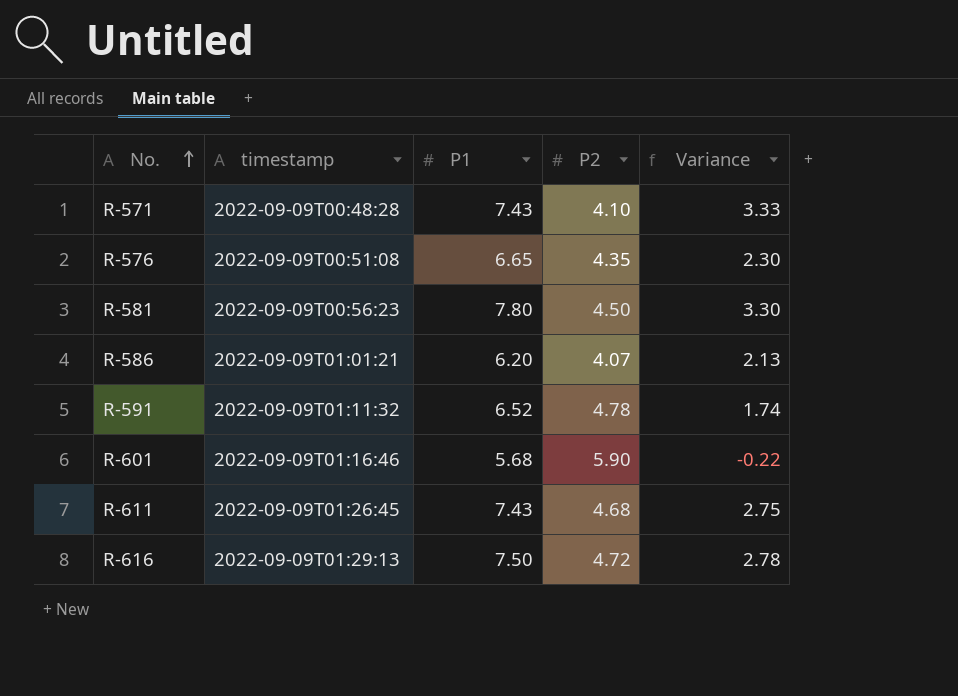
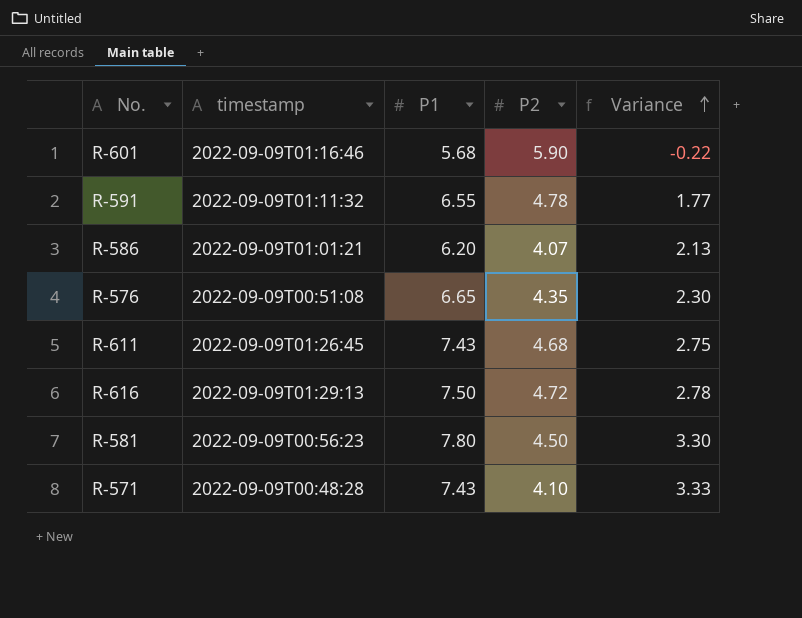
row order: No. ascending -> Variance ascending
R-591 | P1: 6.52 -> 6.55
R-591 | Variance: 1.74 -> 1.77

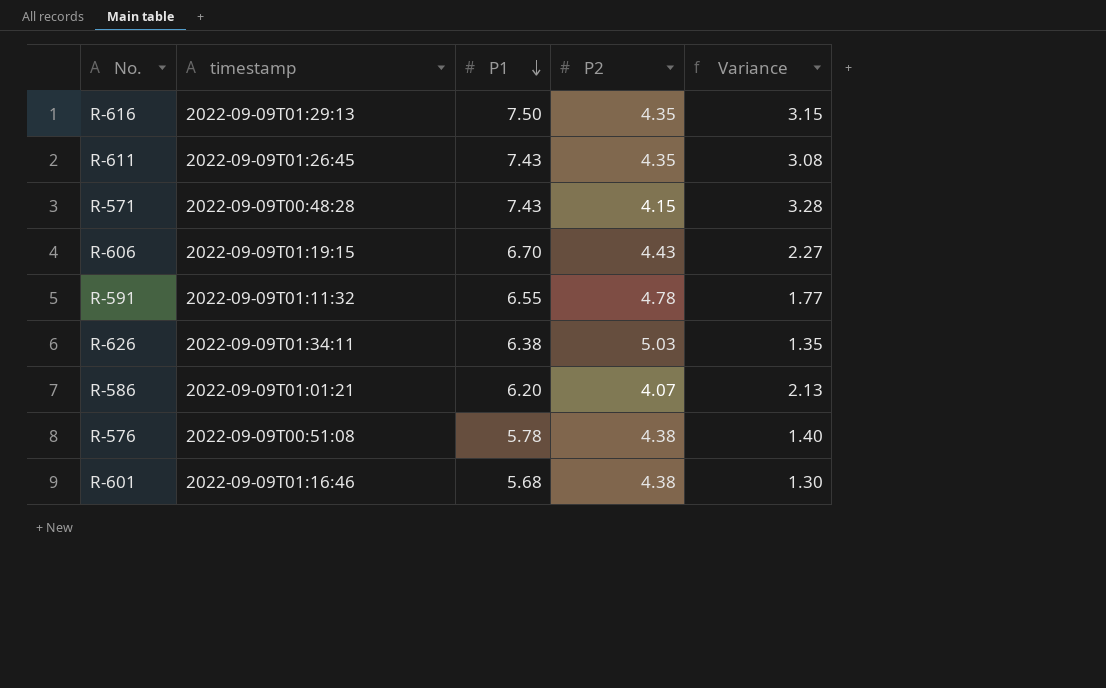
row order: Variance ascending -> P1 descending
row R-581: 2022-09-09T00:56:23 | 7.80 | 4.50 | 3.30 -> none
R-616 | P2: 4.72 -> 4.35
R-616 | Variance: 2.78 -> 3.15
R-611 | P2: 4.68 -> 4.35
R-611 | Variance: 2.75 -> 3.08
R-571 | P2: 4.10 -> 4.15
R-571 | Variance: 3.33 -> 3.28
row R-606: none -> 2022-09-09T01:19:15 | 6.70 | 4.43 | 2.27
row R-626: none -> 2022-09-09T01:34:11 | 6.38 | 5.03 | 1.35
R-576 | P1: 6.65 -> 5.78
R-576 | P2: 4.35 -> 4.38
R-576 | Variance: 2.30 -> 1.40
R-601 | P2: 5.90 -> 4.38
R-601 | Variance: -0.22 -> 1.30

